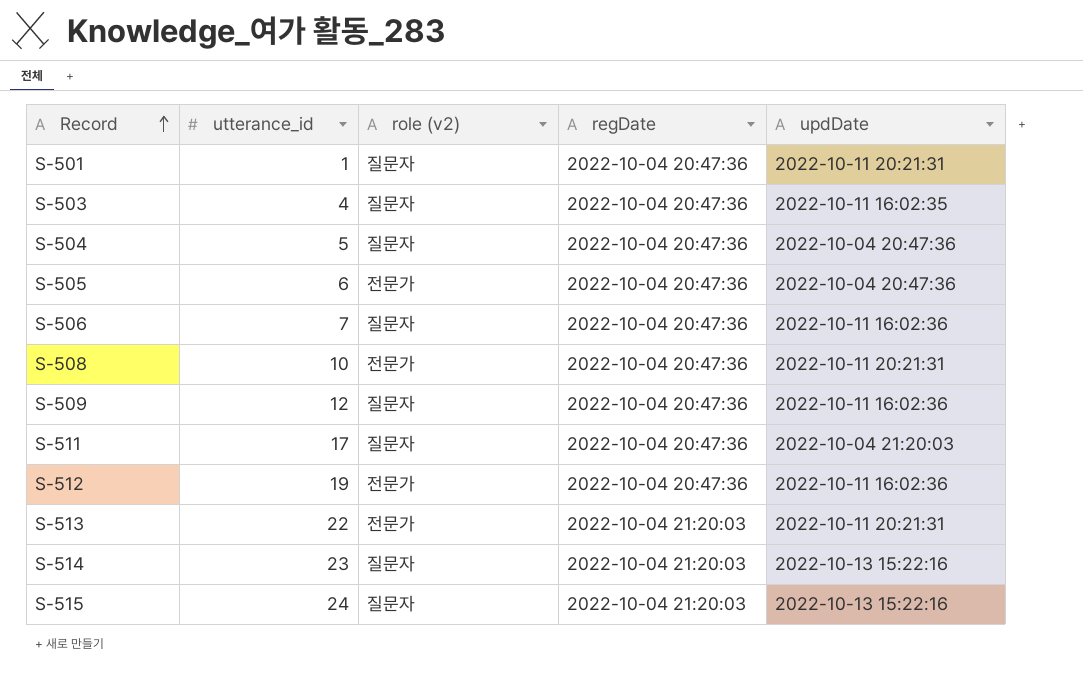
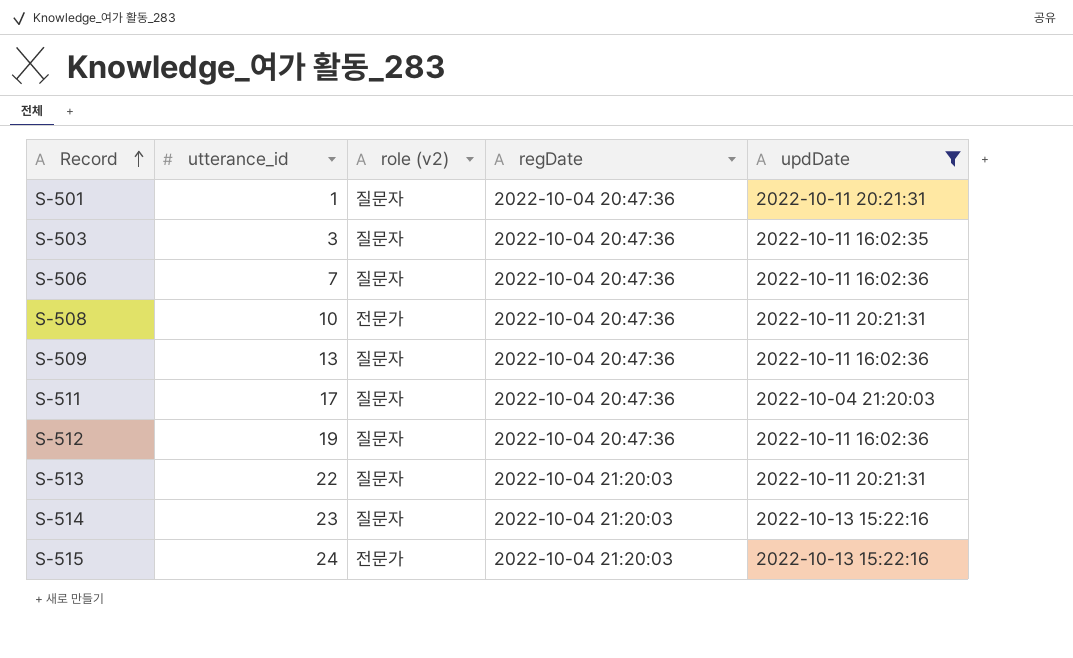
filter: none -> updDate != 2022-10-04 20:47:36
S-503 | utterance_id: 4 -> 3
S-509 | utterance_id: 12 -> 13
S-512 | role (v2): 전문가 -> 질문자
S-513 | role (v2): 전문가 -> 질문자
S-515 | role (v2): 질문자 -> 전문가

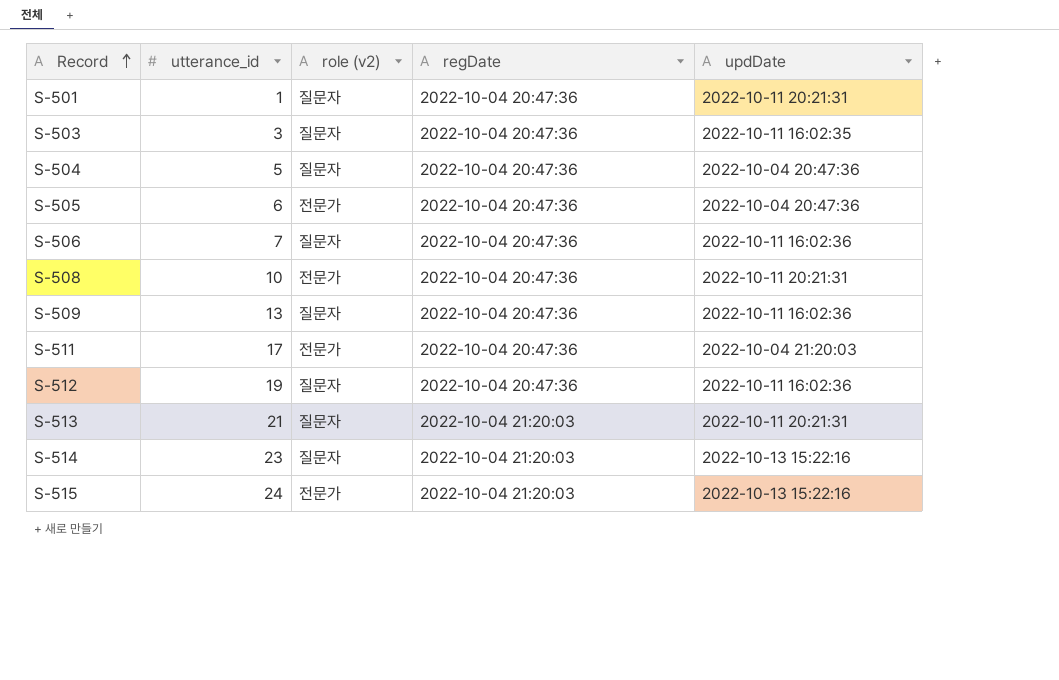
filter: updDate != 2022-10-04 20:47:36 -> none
S-511 | role (v2): 질문자 -> 전문가
S-513 | utterance_id: 22 -> 21

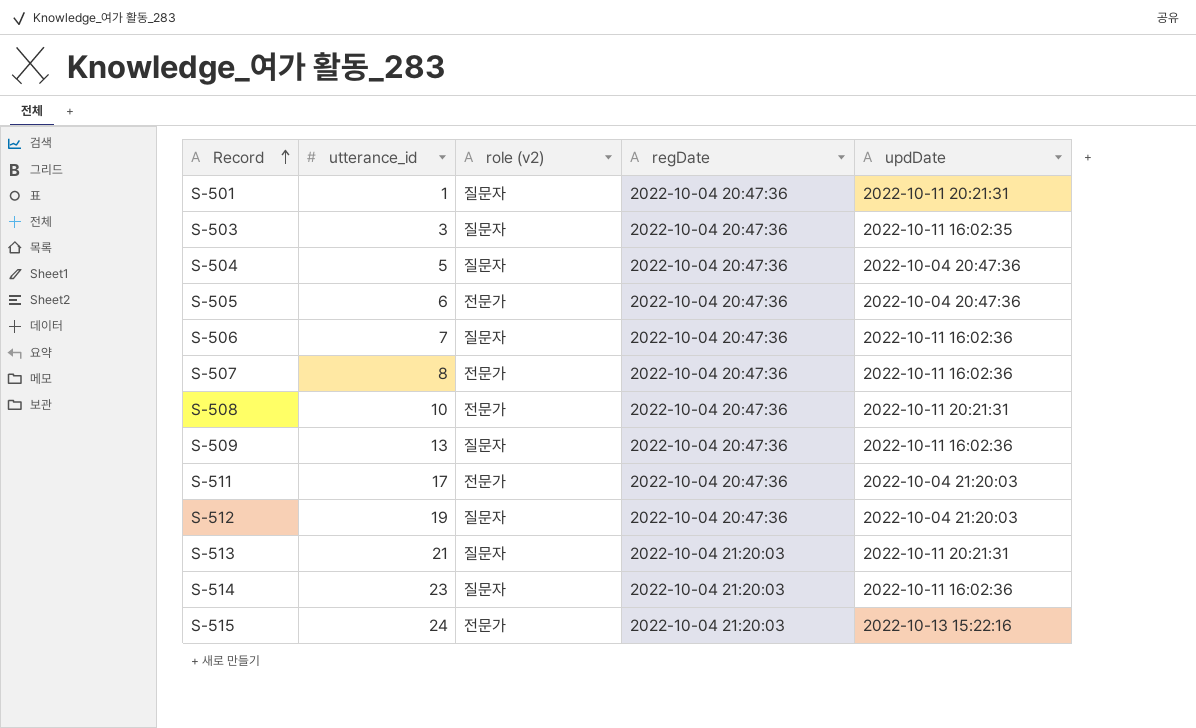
row S-507: none -> 8 | 전문가 | 2022-10-04 20:47:36 | 2022-10-11 16:02:36
S-512 | updDate: 2022-10-11 16:02:36 -> 2022-10-04 21:20:03
S-514 | updDate: 2022-10-13 15:22:16 -> 2022-10-11 16:02:36

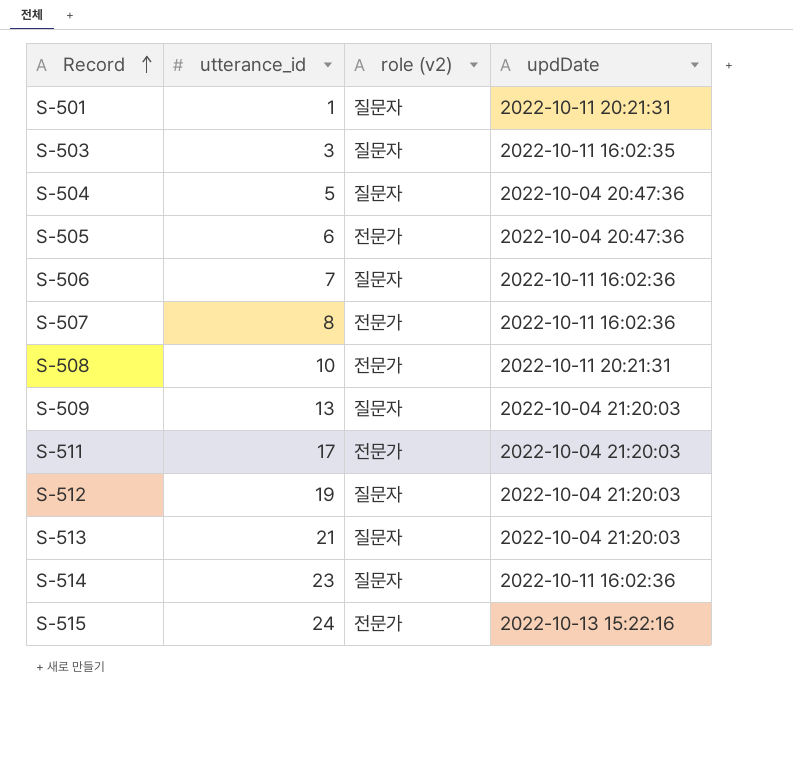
column regDate | position: 4 -> none
S-509 | updDate: 2022-10-11 16:02:36 -> 2022-10-04 21:20:03
S-513 | updDate: 2022-10-11 20:21:31 -> 2022-10-04 21:20:03

